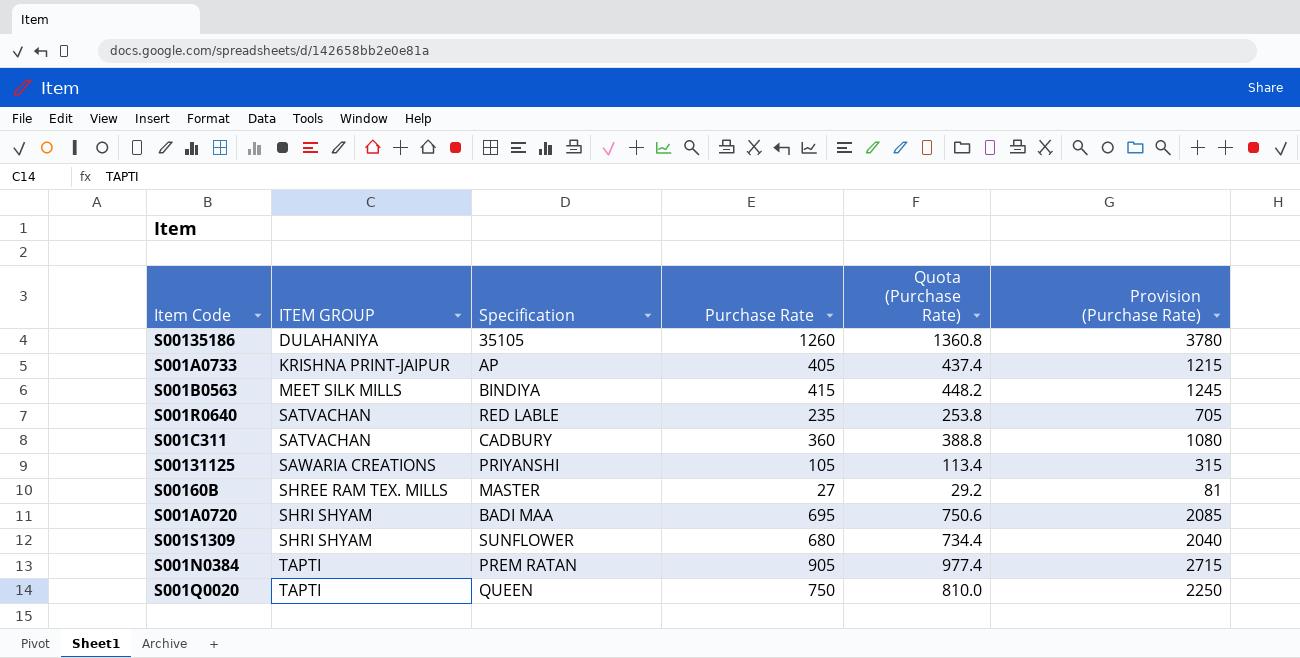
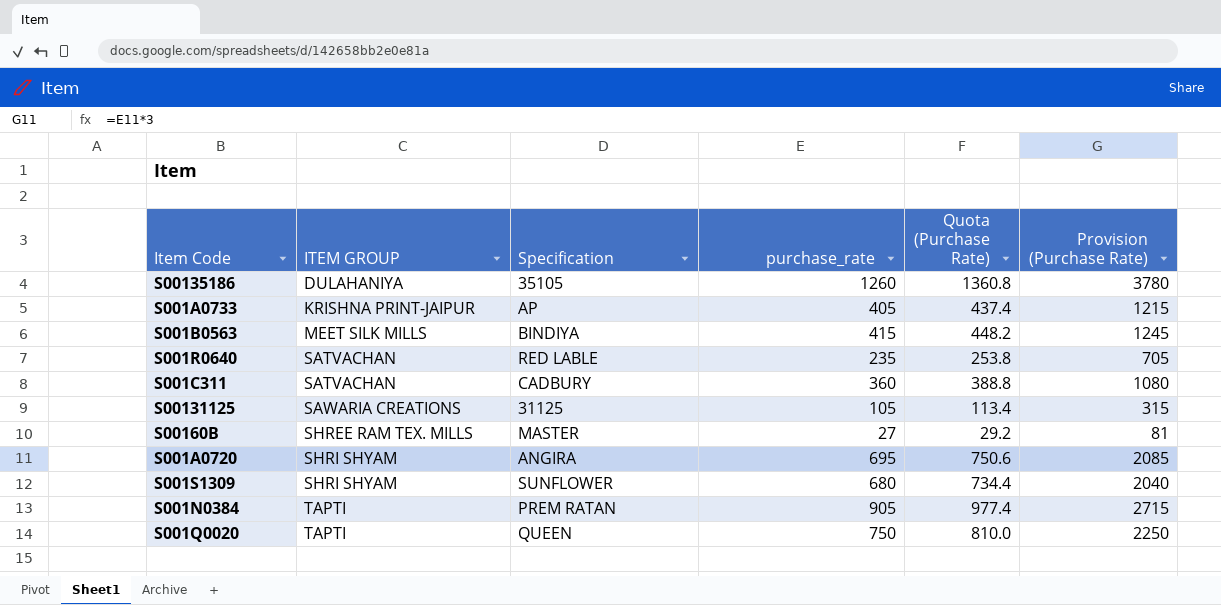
column name: Purchase Rate -> purchase_rate
S00131125 | Specification: PRIYANSHI -> 31125
S001A0720 | Specification: BADI MAA -> ANGIRA

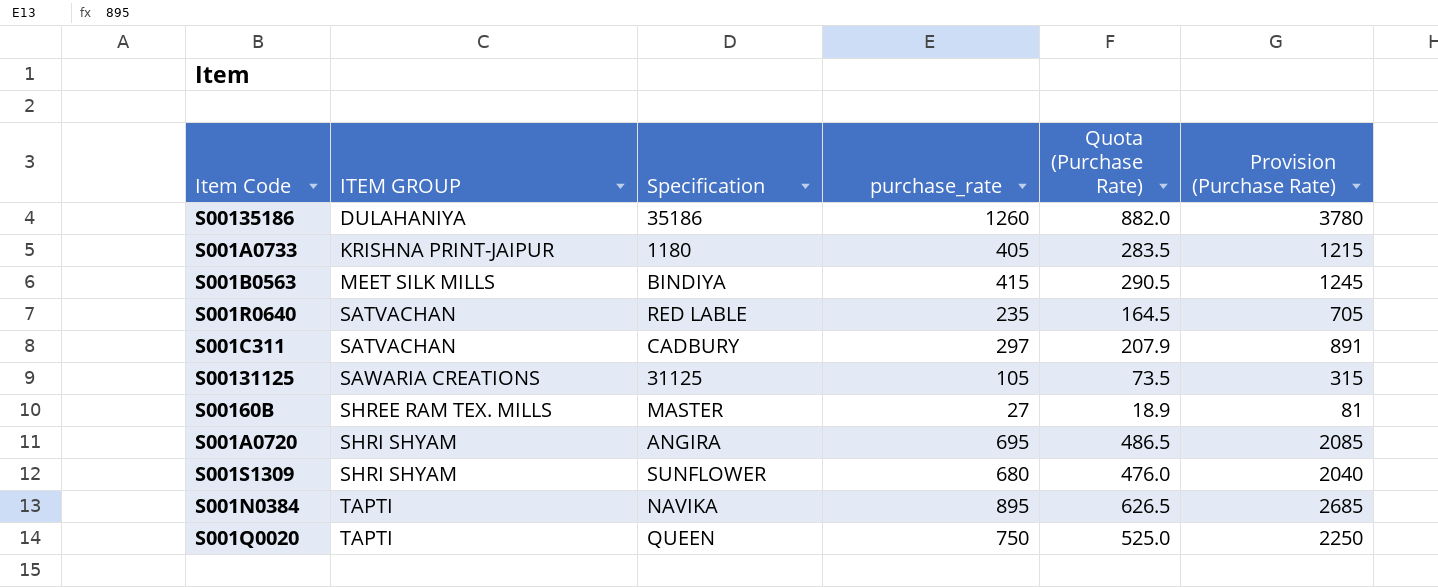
column Quota (Purchase Rate) | formula: [purchase_rate] * 1.08 -> [purchase_rate] * 0.7
S00135186 | Specification: 35105 -> 35186
S001A0733 | Specification: AP -> 1180
S001C311 | purchase_rate: 360 -> 297
S001C311 | Provision (Purchase Rate): 1080 -> 891
S001N0384 | Specification: PREM RATAN -> NAVIKA
S001N0384 | purchase_rate: 905 -> 895
S001N0384 | Provision (Purchase Rate): 2715 -> 2685

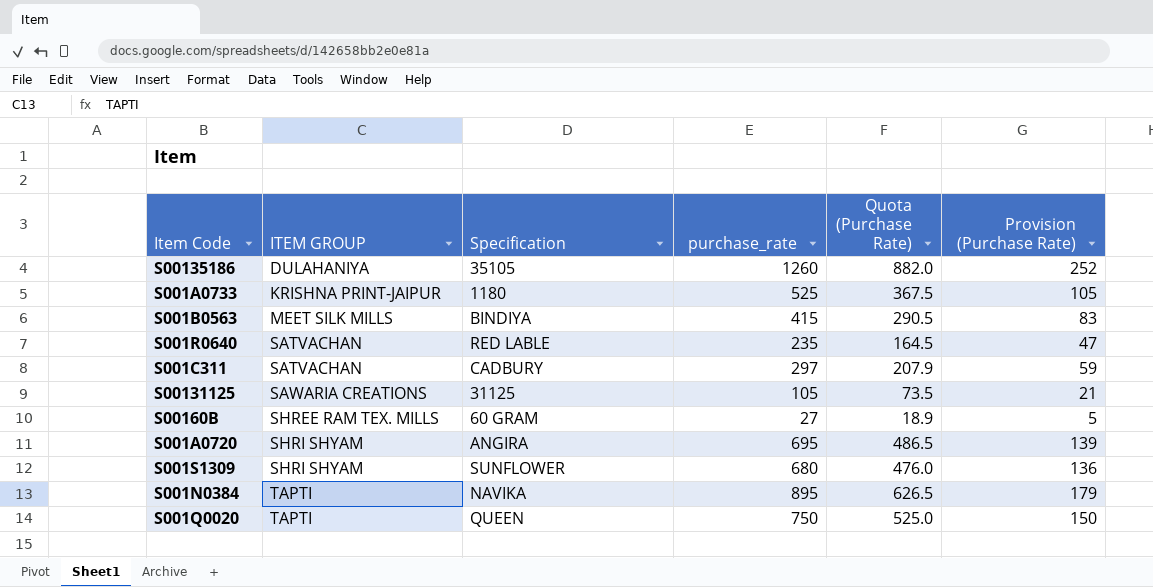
column Provision (Purchase Rate) | formula: [purchase_rate] * 3 -> [purchase_rate] * 0.2
S00135186 | Specification: 35186 -> 35105
S001A0733 | purchase_rate: 405 -> 525
S001A0733 | Quota (Purchase Rate): 283.5 -> 367.5
S00160B | Specification: MASTER -> 60 GRAM

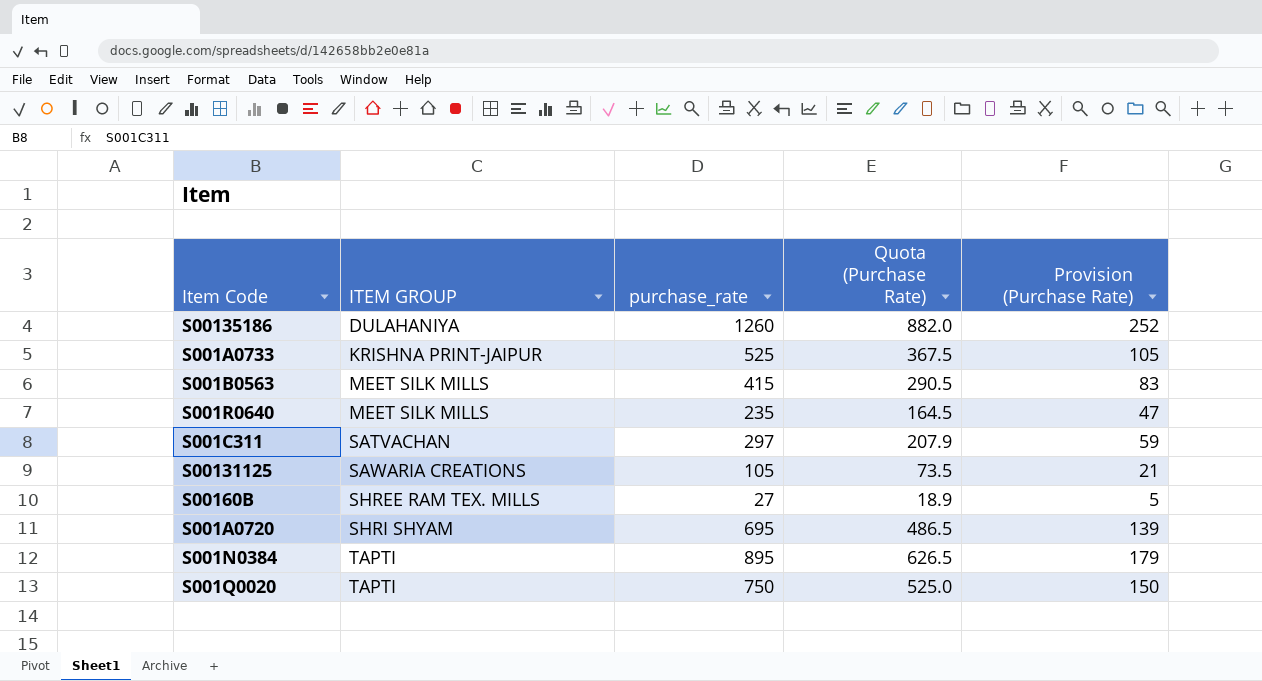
column Specification | position: 3 -> none
row S001S1309: SHRI SHYAM | SUNFLOWER | 680 | 476.0 | 136 -> none
S001R0640 | ITEM GROUP: SATVACHAN -> MEET SILK MILLS

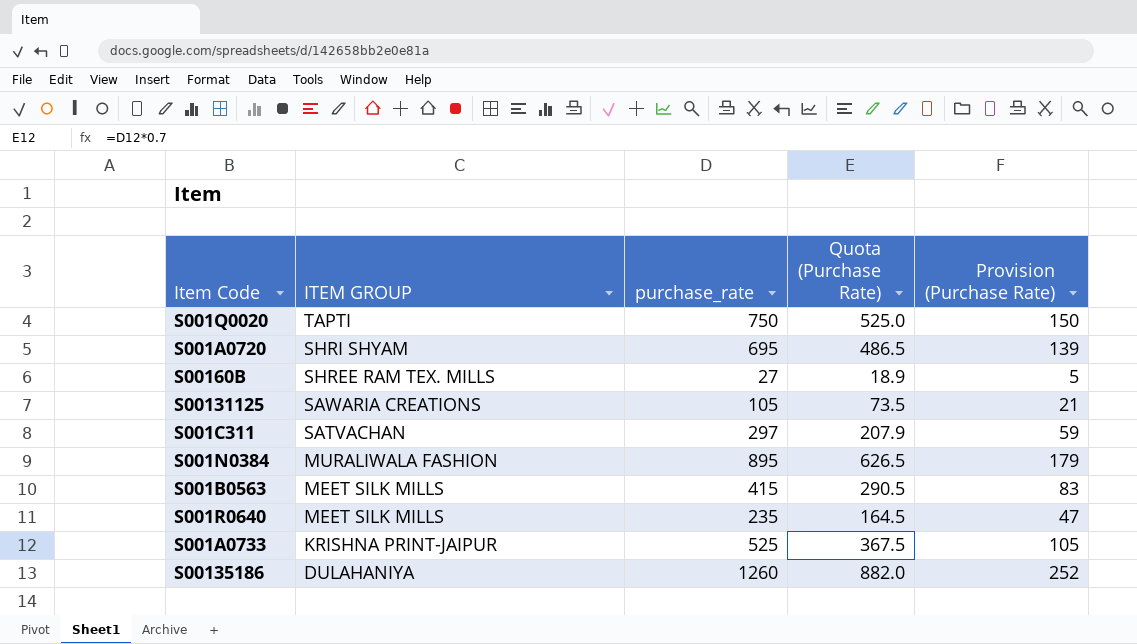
row order: ITEM GROUP ascending -> ITEM GROUP descending
S001N0384 | ITEM GROUP: TAPTI -> MURALIWALA FASHION

